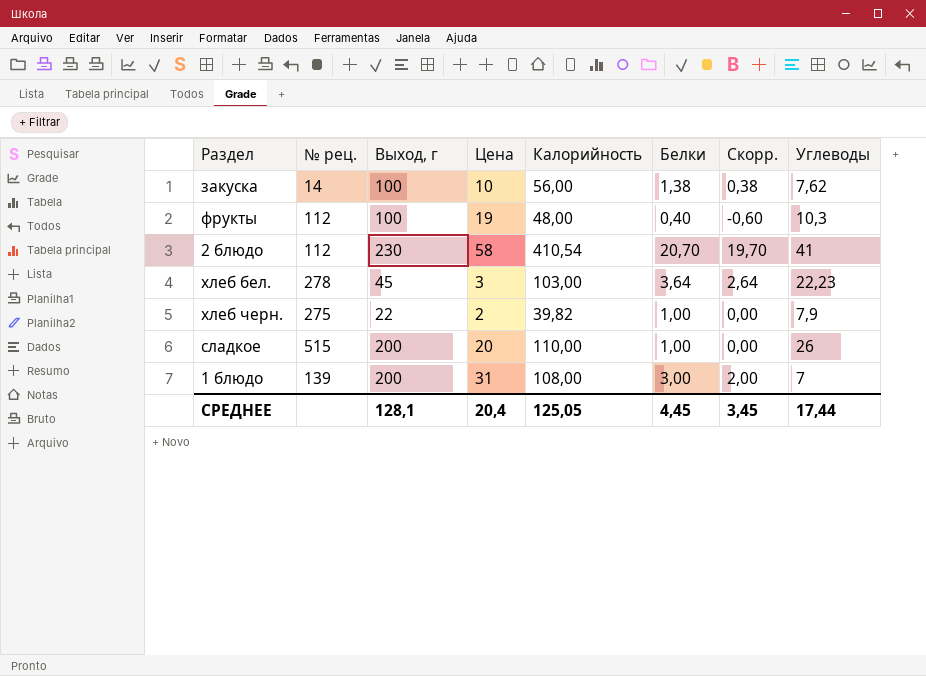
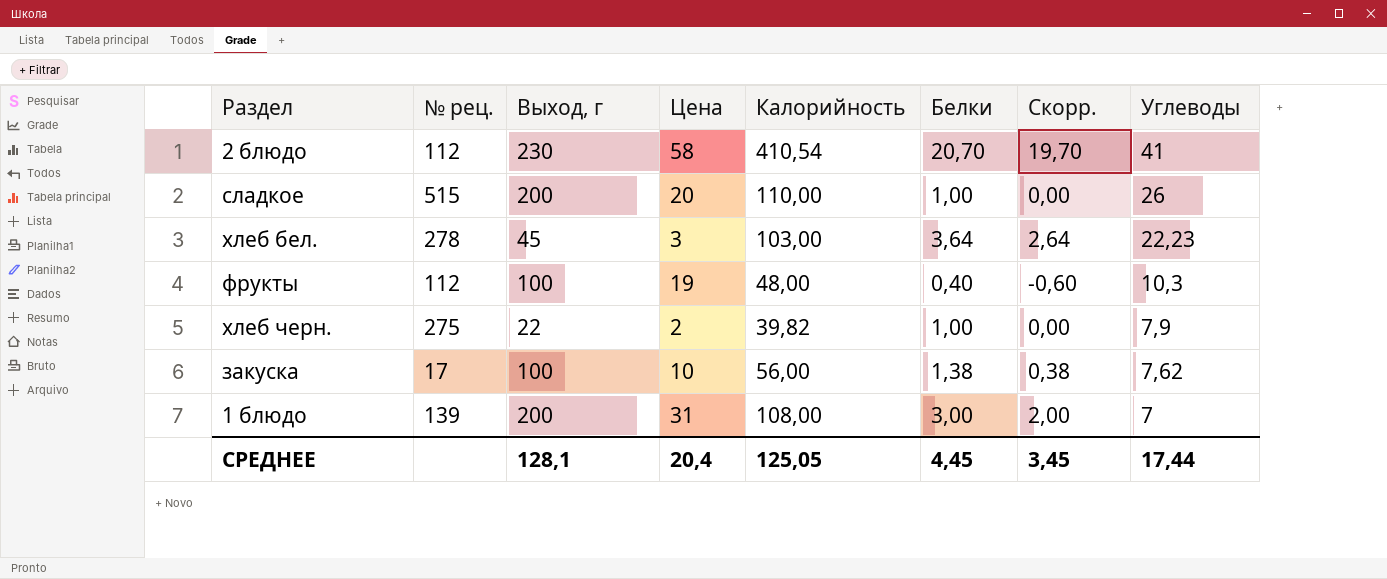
row order: none -> Углеводы descending
закуска | № рец.: 14 -> 17

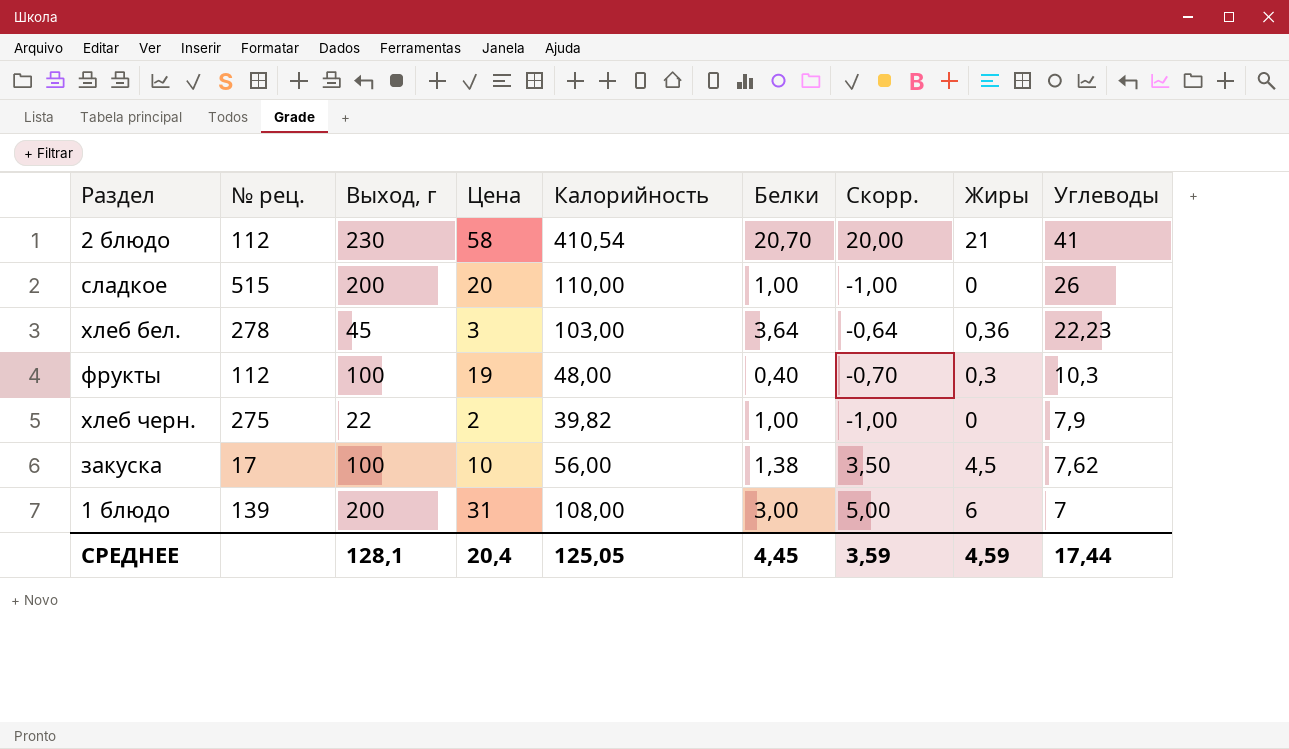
column Скорр. | formula: [Белки] - 1 -> [Жиры] - 1
column Жиры | position: none -> 8
СРЕДНЕЕ | Скорр.: 3,45 -> 3,59

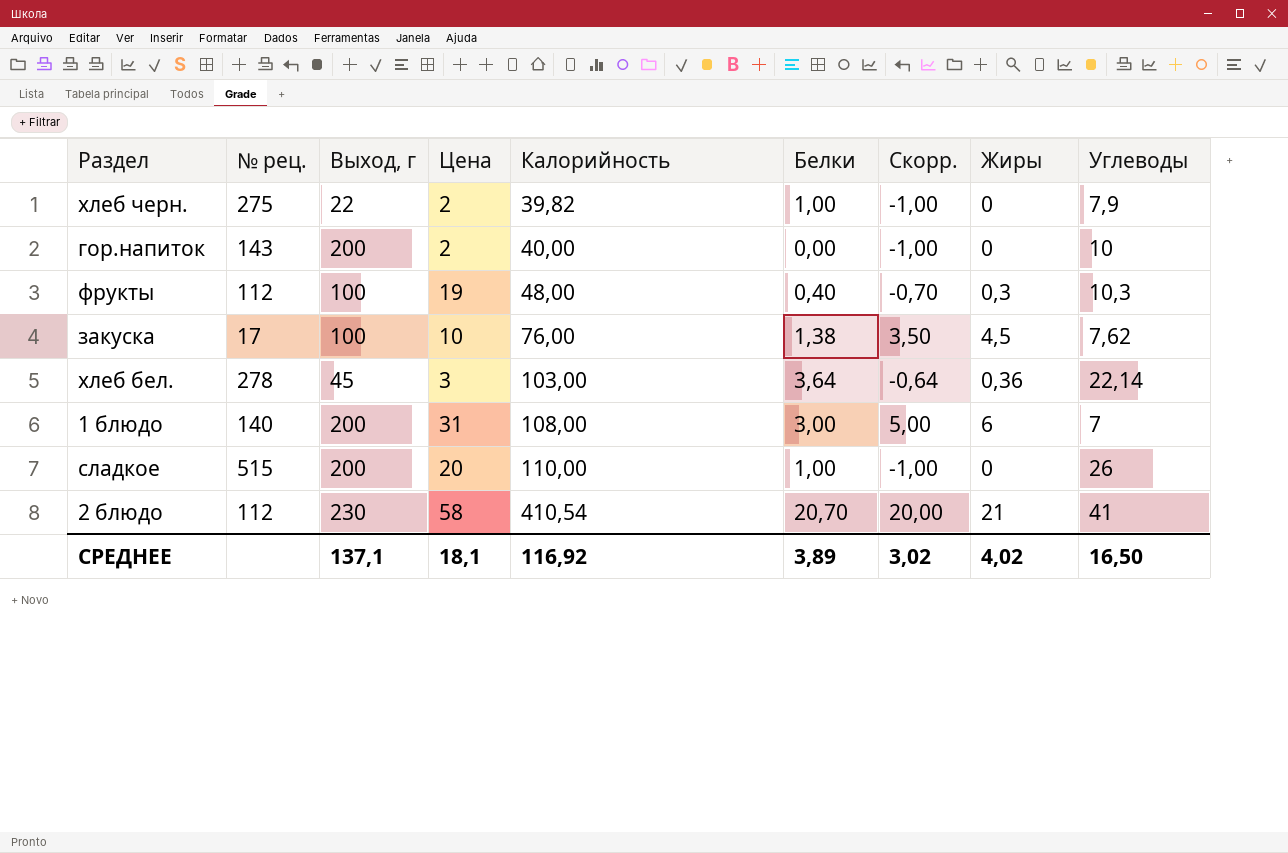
row order: Углеводы descending -> Калорийность ascending
row гор.напиток: none -> 143 | 200 | 2 | 40,00 | 0,00 | -1,00 | 0 | 10
закуска | Калорийность: 56,00 -> 76,00
хлеб бел. | Углеводы: 22,23 -> 22,14
1 блюдо | № рец.: 139 -> 140
СРЕДНЕЕ | Выход, г: 128,1 -> 137,1
СРЕДНЕЕ | Цена: 20,4 -> 18,1
СРЕДНЕЕ | Калорийность: 125,05 -> 116,92
СРЕДНЕЕ | Белки: 4,45 -> 3,89
СРЕДНЕЕ | Скорр.: 3,59 -> 3,02
СРЕДНЕЕ | Жиры: 4,59 -> 4,02
СРЕДНЕЕ | Углеводы: 17,44 -> 16,50

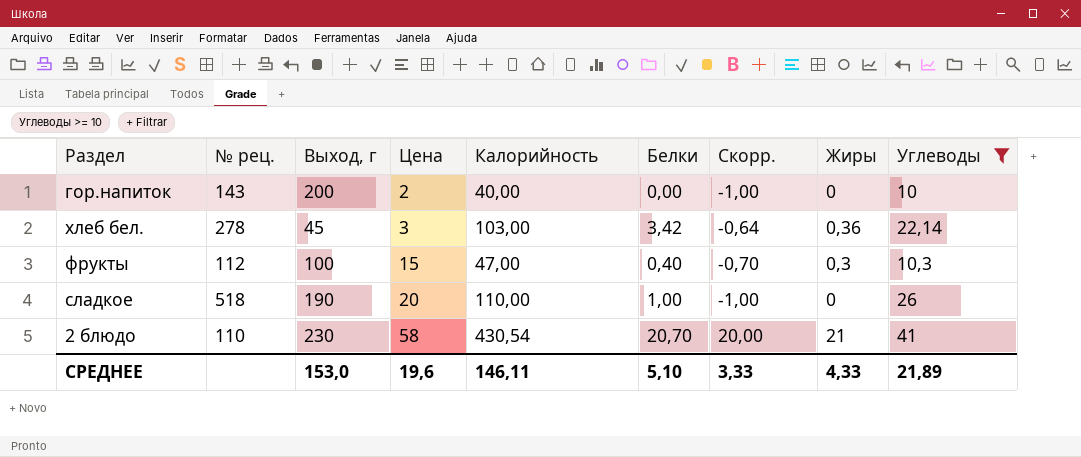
filter: none -> Углеводы >= 10
row order: Калорийность ascending -> Цена ascending
хлеб бел. | Белки: 3,64 -> 3,42
фрукты | Цена: 19 -> 15
фрукты | Калорийность: 48,00 -> 47,00
сладкое | № рец.: 515 -> 518
сладкое | Выход, г: 200 -> 190
2 блюдо | № рец.: 112 -> 110
2 блюдо | Калорийность: 410,54 -> 430,54
СРЕДНЕЕ | Выход, г: 137,1 -> 153,0
СРЕДНЕЕ | Цена: 18,1 -> 19,6
СРЕДНЕЕ | Калорийность: 116,92 -> 146,11
СРЕДНЕЕ | Белки: 3,89 -> 5,10
СРЕДНЕЕ | Скорр.: 3,02 -> 3,33
СРЕДНЕЕ | Жиры: 4,02 -> 4,33
СРЕДНЕЕ | Углеводы: 16,50 -> 21,89

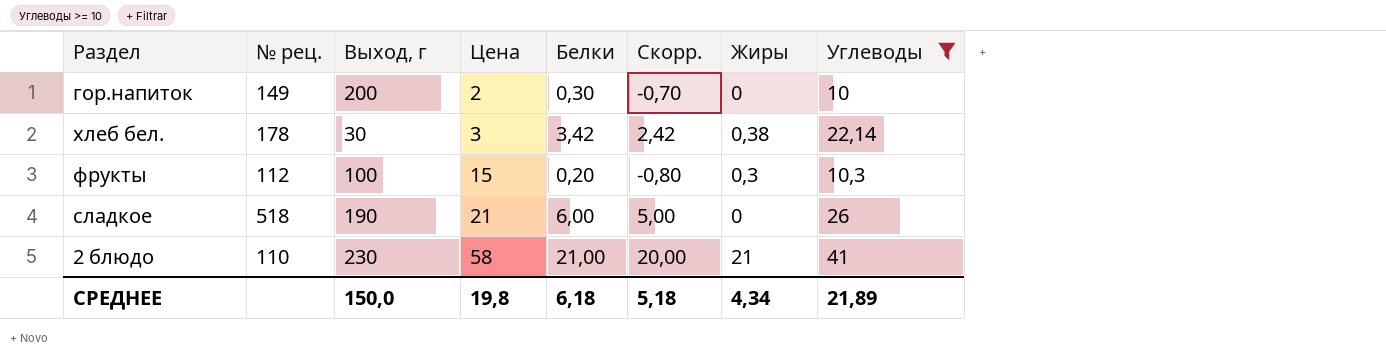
column Калорийность | position: 5 -> none
column Скорр. | formula: [Жиры] - 1 -> [Белки] - 1
гор.напиток | № рец.: 143 -> 149
гор.напиток | Белки: 0,00 -> 0,30
хлеб бел. | № рец.: 278 -> 178
хлеб бел. | Выход, г: 45 -> 30
хлеб бел. | Жиры: 0,36 -> 0,38
фрукты | Белки: 0,40 -> 0,20
сладкое | Цена: 20 -> 21
сладкое | Белки: 1,00 -> 6,00
2 блюдо | Белки: 20,70 -> 21,00
СРЕДНЕЕ | Выход, г: 153,0 -> 150,0
СРЕДНЕЕ | Цена: 19,6 -> 19,8
СРЕДНЕЕ | Белки: 5,10 -> 6,18
СРЕДНЕЕ | Скорр.: 3,33 -> 5,18
СРЕДНЕЕ | Жиры: 4,33 -> 4,34

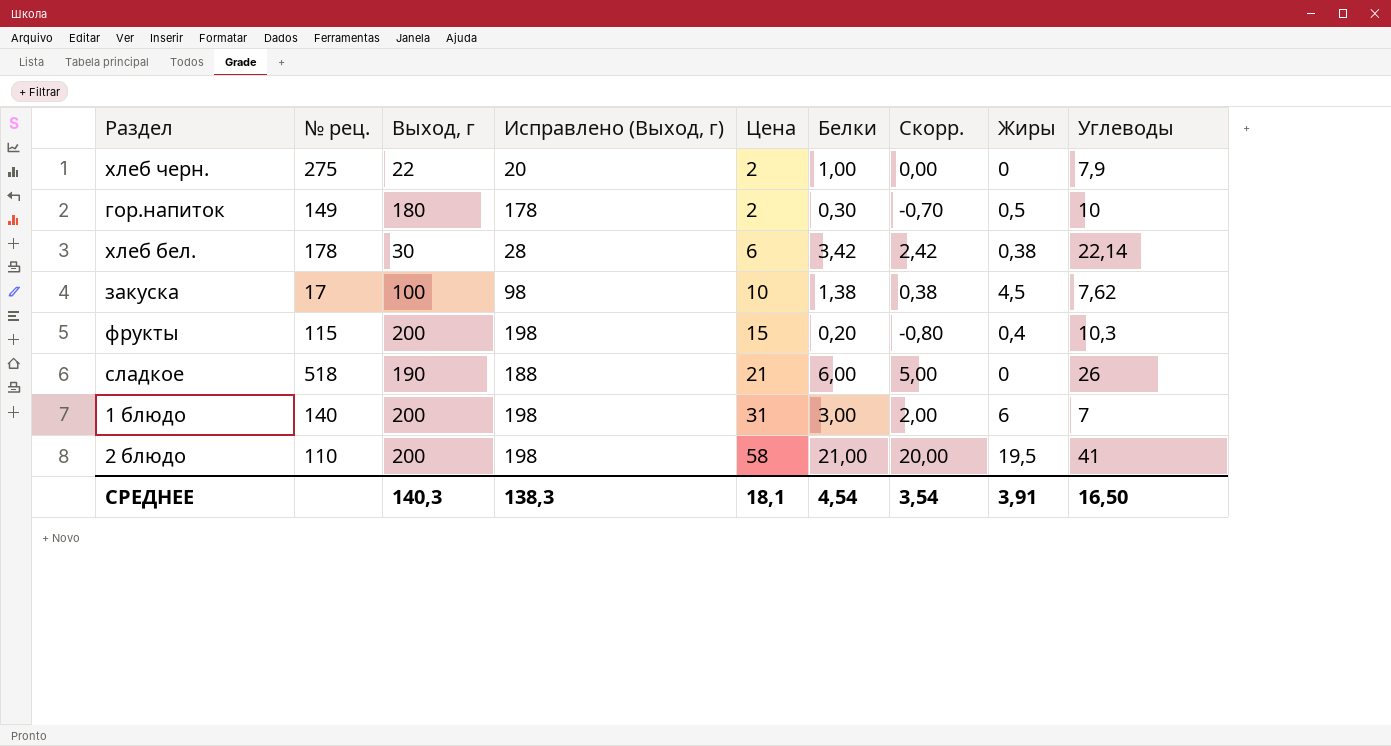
filter: Углеводы >= 10 -> none
column Исправлено (Выход, г) | formula: none -> [Выход, г] - 2
гор.напиток | Выход, г: 200 -> 180
гор.напиток | Жиры: 0 -> 0,5
хлеб бел. | Цена: 3 -> 6
фрукты | № рец.: 112 -> 115
фрукты | Выход, г: 100 -> 200
фрукты | Жиры: 0,3 -> 0,4
2 блюдо | Выход, г: 230 -> 200
2 блюдо | Жиры: 21 -> 19,5
СРЕДНЕЕ | Выход, г: 150,0 -> 140,3
СРЕДНЕЕ | Цена: 19,8 -> 18,1
СРЕДНЕЕ | Белки: 6,18 -> 4,54
СРЕДНЕЕ | Скорр.: 5,18 -> 3,54
СРЕДНЕЕ | Жиры: 4,34 -> 3,91
СРЕДНЕЕ | Углеводы: 21,89 -> 16,50

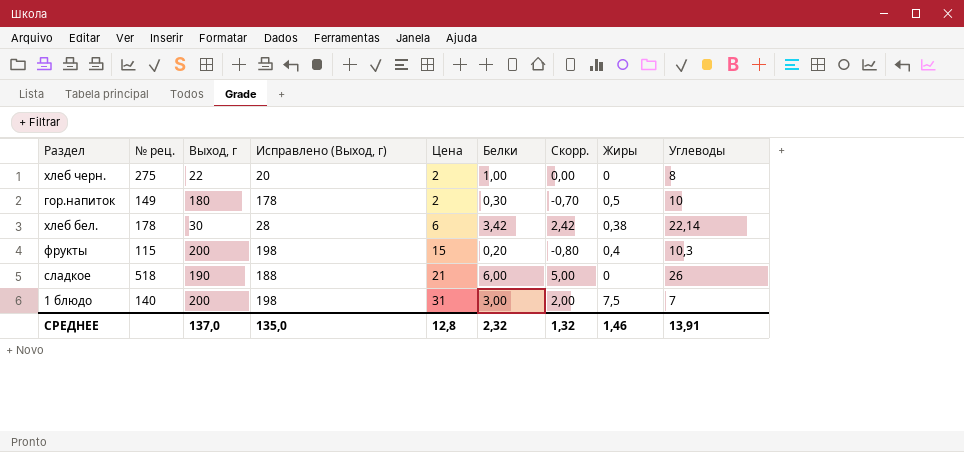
row закуска: 17 | 100 | 98 | 10 | 1,38 | 0,38 | 4,5 | 7,62 -> none
row 2 блюдо: 110 | 200 | 198 | 58 | 21,00 | 20,00 | 19,5 | 41 -> none
хлеб черн. | Углеводы: 7,9 -> 8
1 блюдо | Жиры: 6 -> 7,5
СРЕДНЕЕ | Выход, г: 140,3 -> 137,0
СРЕДНЕЕ | Исправлено (Выход, г): 138,3 -> 135,0
СРЕДНЕЕ | Цена: 18,1 -> 12,8
СРЕДНЕЕ | Белки: 4,54 -> 2,32
СРЕДНЕЕ | Скорр.: 3,54 -> 1,32
СРЕДНЕЕ | Жиры: 3,91 -> 1,46
СРЕДНЕЕ | Углеводы: 16,50 -> 13,91

